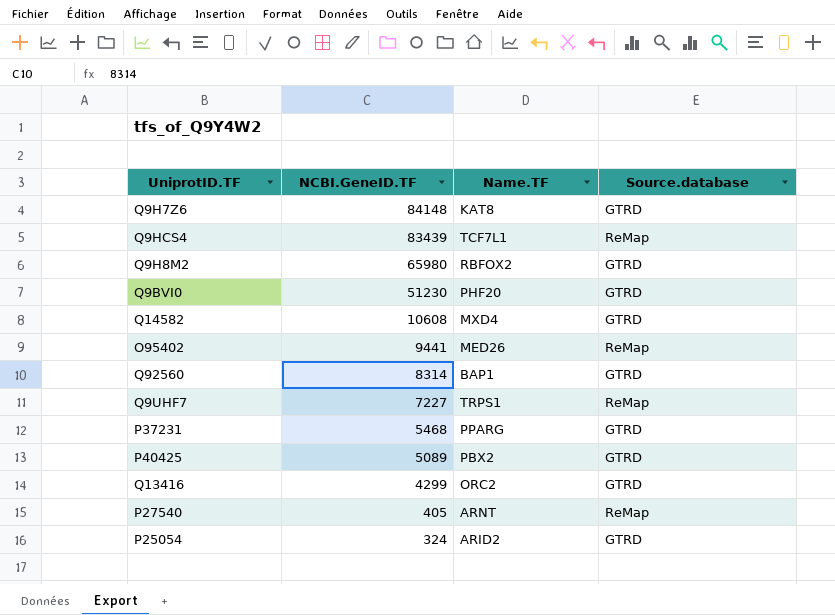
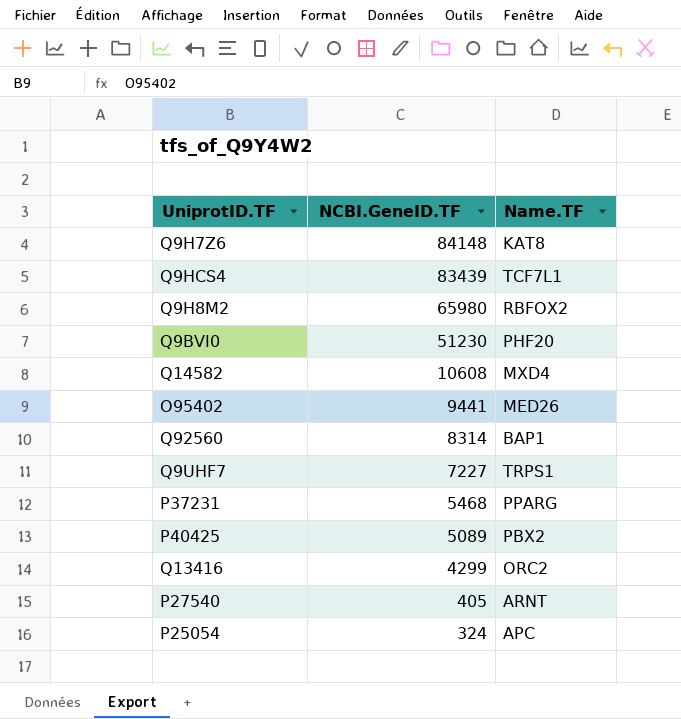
column Source.database | position: 4 -> none
P25054 | Name.TF: ARID2 -> APC

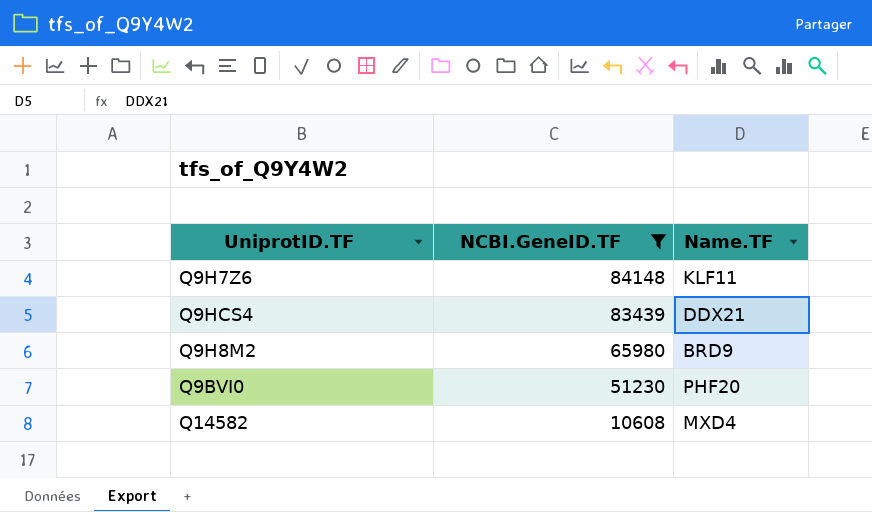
filter: none -> NCBI.GeneID.TF >= 10608
Q9H7Z6 | Name.TF: KAT8 -> KLF11
Q9HCS4 | Name.TF: TCF7L1 -> DDX21
Q9H8M2 | Name.TF: RBFOX2 -> BRD9

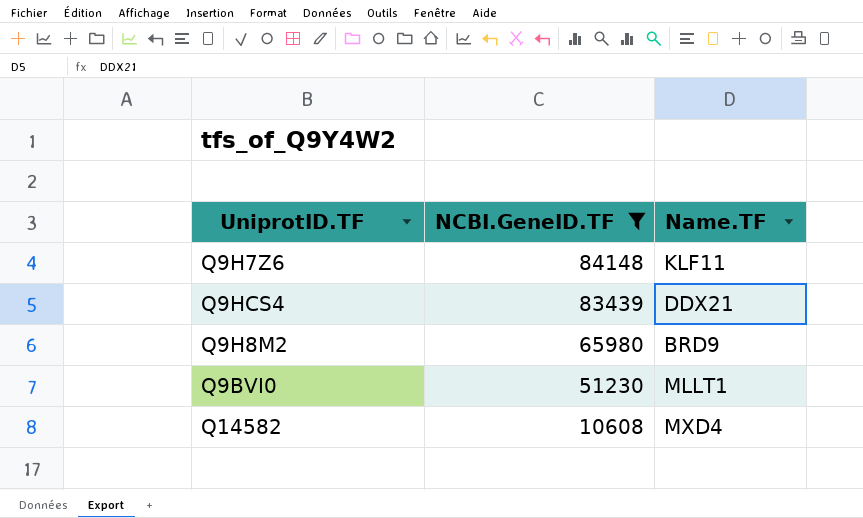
Q9BVI0 | Name.TF: PHF20 -> MLLT1

